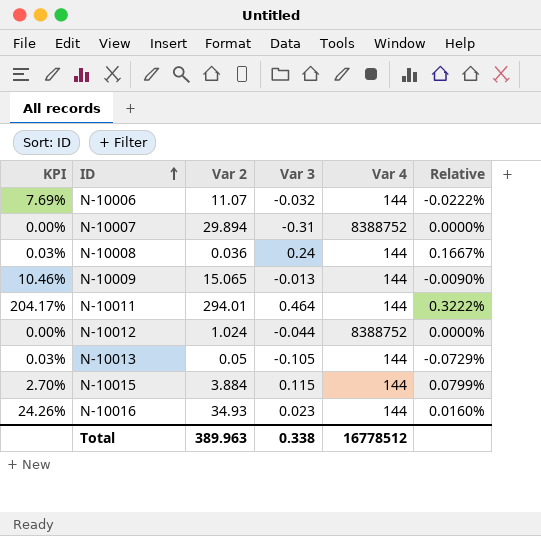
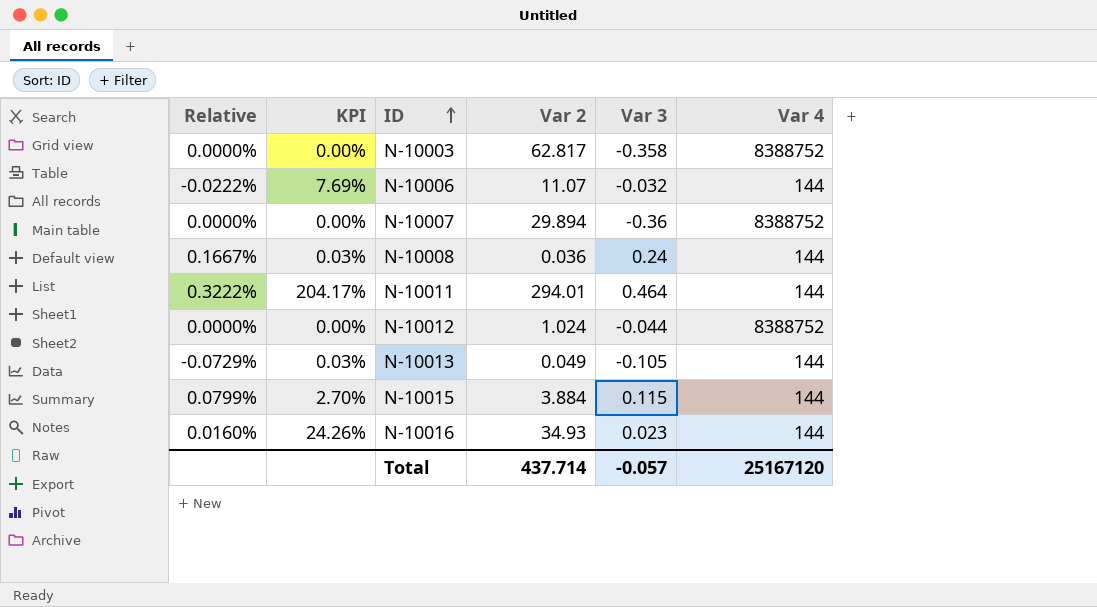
column Relative | position: 6 -> 1
row N-10009: 10.46% | 15.065 | -0.013 | 144 | -0.0090% -> none
row N-10003: none -> 0.0000% | 0.00% | 62.817 | -0.358 | 8388752
N-10007 | Var 3: -0.31 -> -0.36
N-10013 | Var 2: 0.05 -> 0.049
Total | Var 2: 389.963 -> 437.714
Total | Var 3: 0.338 -> -0.057
Total | Var 4: 16778512 -> 25167120

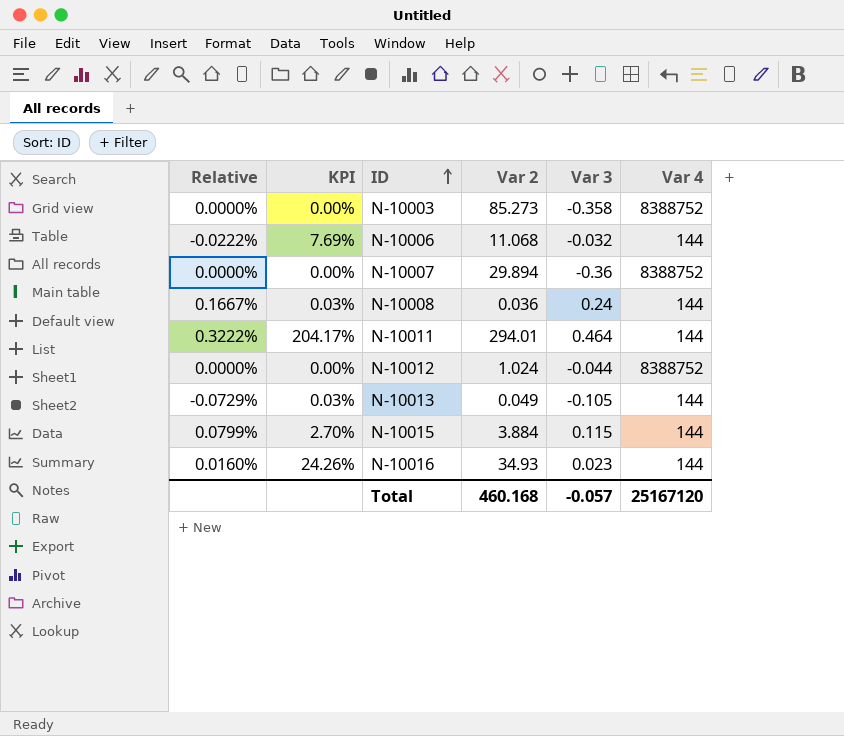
N-10003 | Var 2: 62.817 -> 85.273
N-10006 | Var 2: 11.07 -> 11.068
Total | Var 2: 437.714 -> 460.168

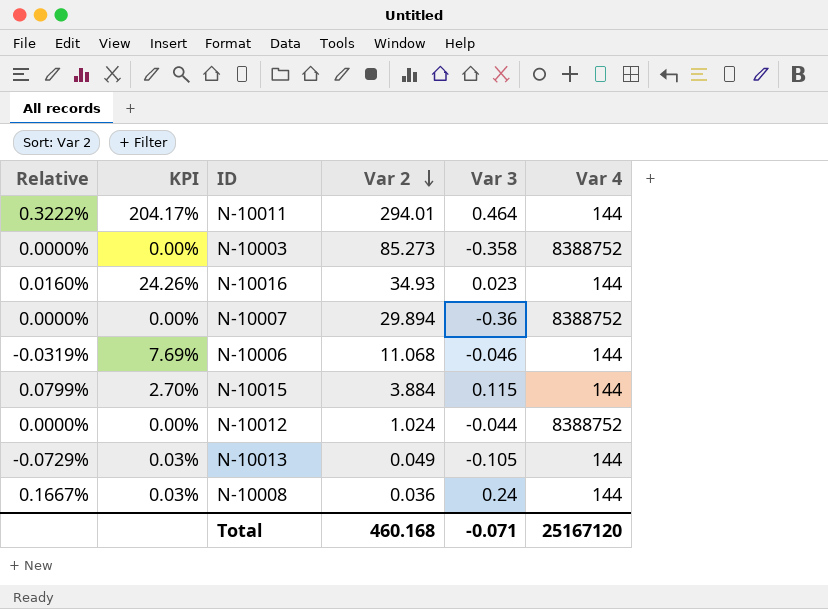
row order: ID ascending -> Var 2 descending
N-10006 | Relative: -0.0222% -> -0.0319%
N-10006 | Var 3: -0.032 -> -0.046
Total | Var 3: -0.057 -> -0.071

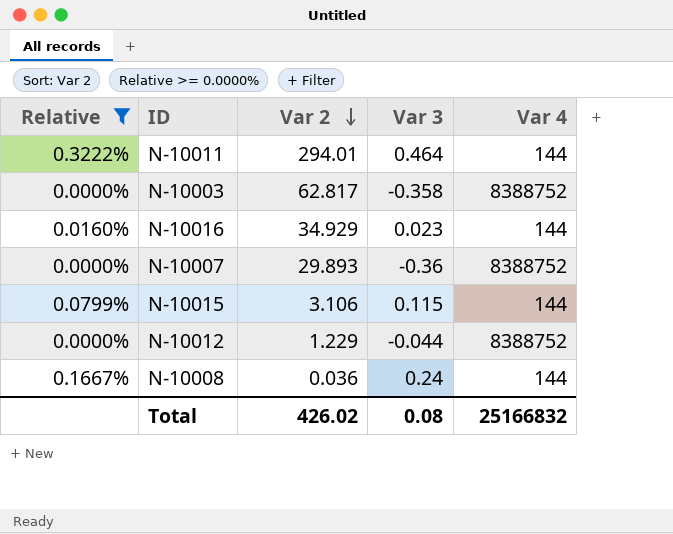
filter: none -> Relative >= 0.0000%
column KPI | formula: [Var 2] / [Var 4] -> none
N-10003 | Var 2: 85.273 -> 62.817
N-10016 | Var 2: 34.93 -> 34.929
N-10007 | Var 2: 29.894 -> 29.893
N-10015 | Var 2: 3.884 -> 3.106
N-10012 | Var 2: 1.024 -> 1.229
Total | Var 2: 460.168 -> 426.02
Total | Var 3: -0.071 -> 0.08
Total | Var 4: 25167120 -> 25166832

